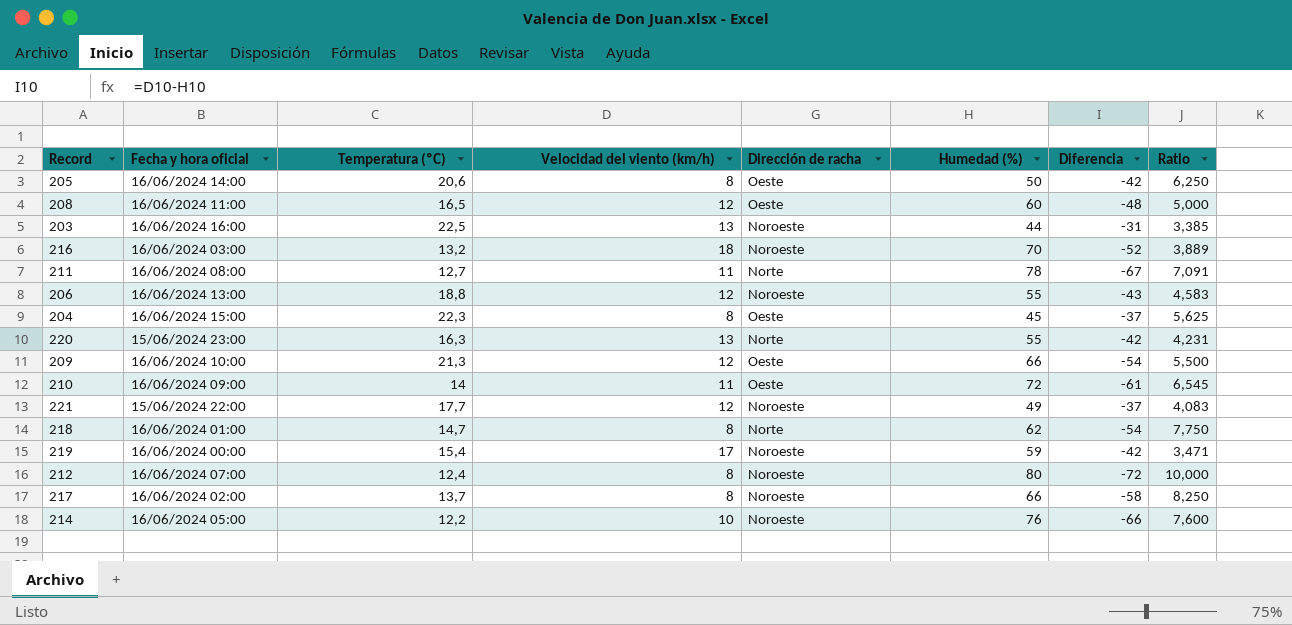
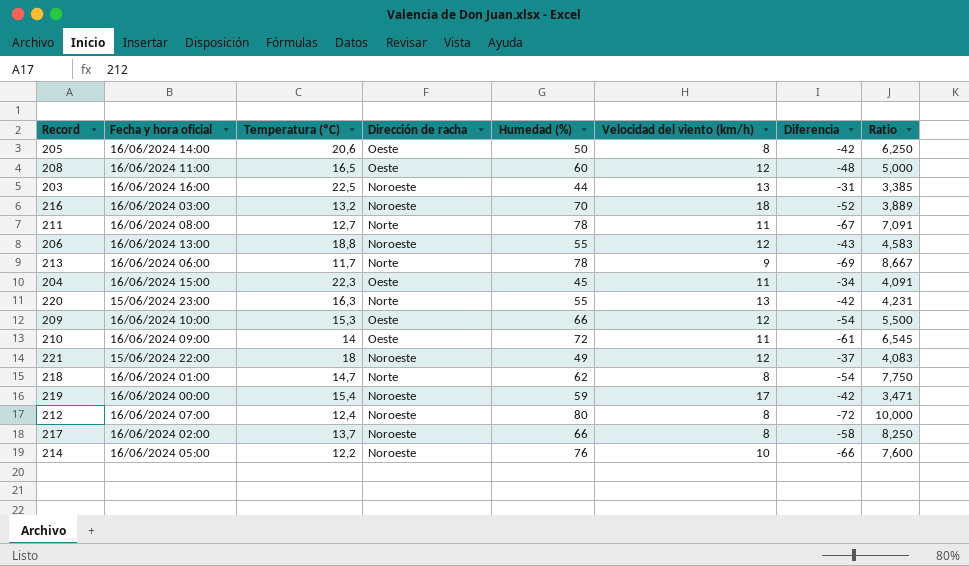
column Velocidad del viento (km/h) | position: 4 -> 6
row 213: none -> 16/06/2024 06:00 | 11,7 | Norte | 78 | 9 | -69 | 8,667
204 | Velocidad del viento (km/h): 8 -> 11
204 | Diferencia: -37 -> -34
204 | Ratio: 5,625 -> 4,091
209 | Temperatura (ºC): 21,3 -> 15,3
221 | Temperatura (ºC): 17,7 -> 18

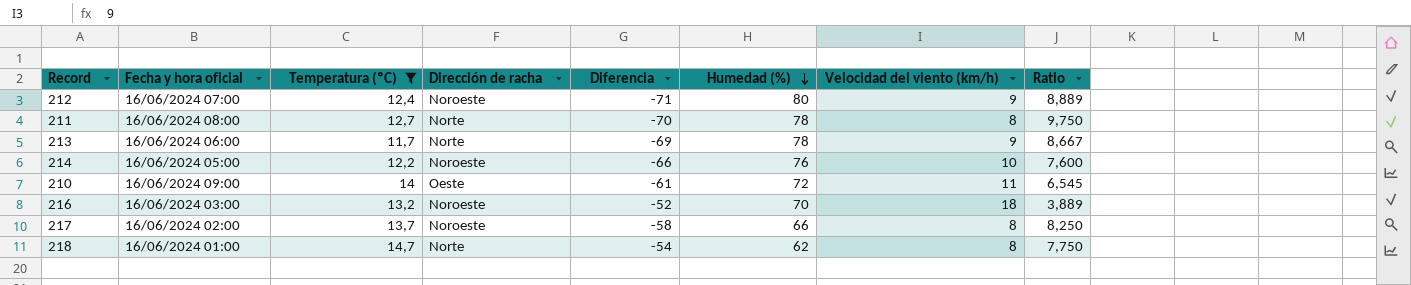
filter: none -> Temperatura (ºC) <= 14,7
row order: none -> Humedad (%) descending
column Diferencia | position: 7 -> 5
212 | Diferencia: -72 -> -71
212 | Velocidad del viento (km/h): 8 -> 9
212 | Ratio: 10,000 -> 8,889
211 | Diferencia: -67 -> -70
211 | Velocidad del viento (km/h): 11 -> 8
211 | Ratio: 7,091 -> 9,750

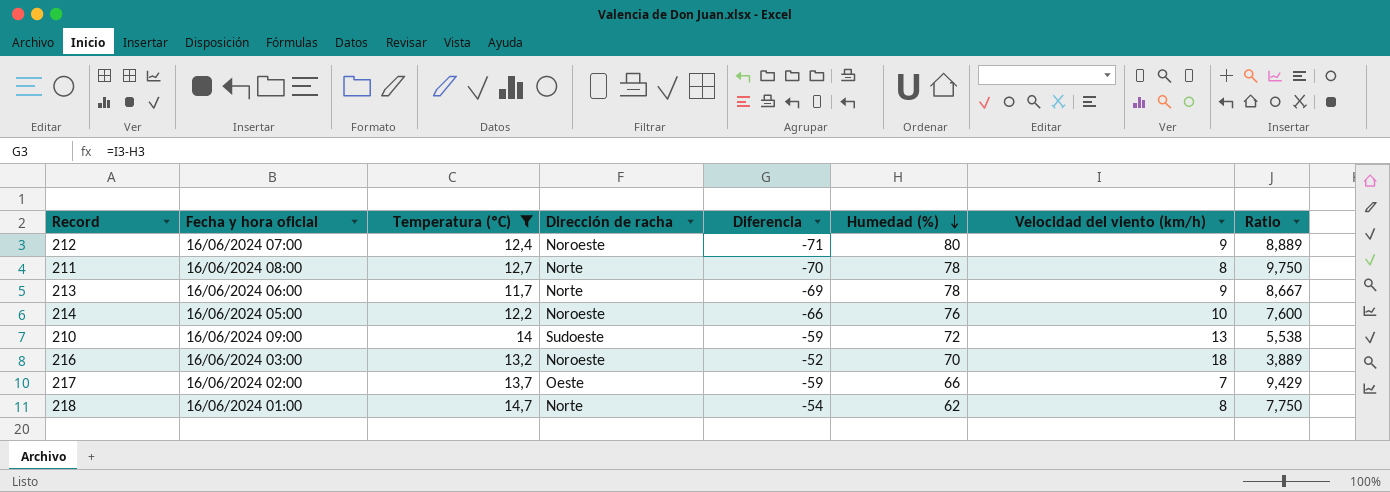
210 | Dirección de racha: Oeste -> Sudoeste
210 | Diferencia: -61 -> -59
210 | Velocidad del viento (km/h): 11 -> 13
210 | Ratio: 6,545 -> 5,538
217 | Dirección de racha: Noroeste -> Oeste
217 | Diferencia: -58 -> -59
217 | Velocidad del viento (km/h): 8 -> 7
217 | Ratio: 8,250 -> 9,429

